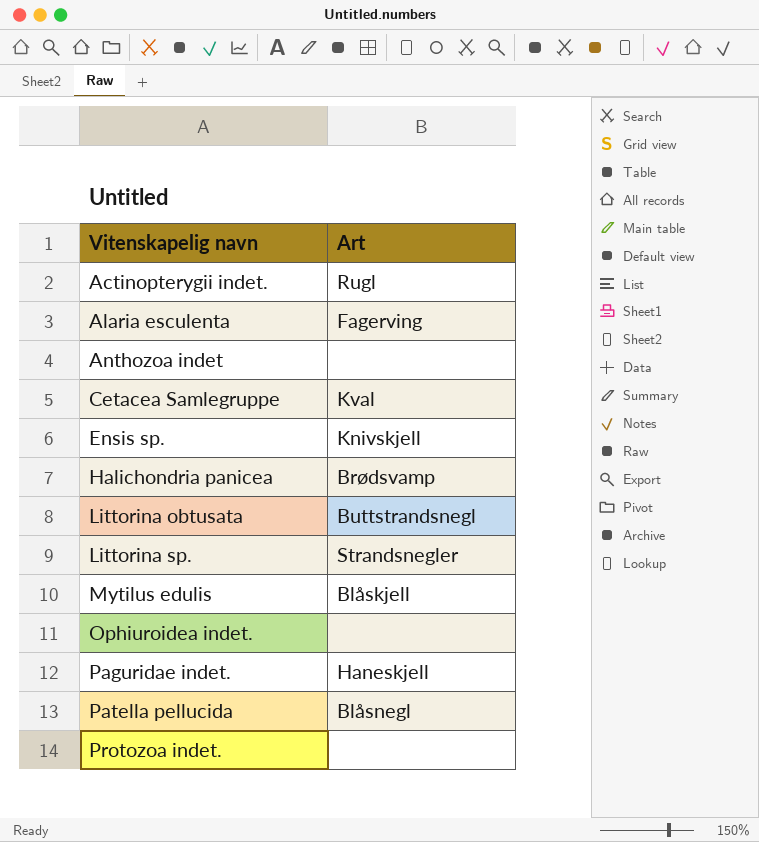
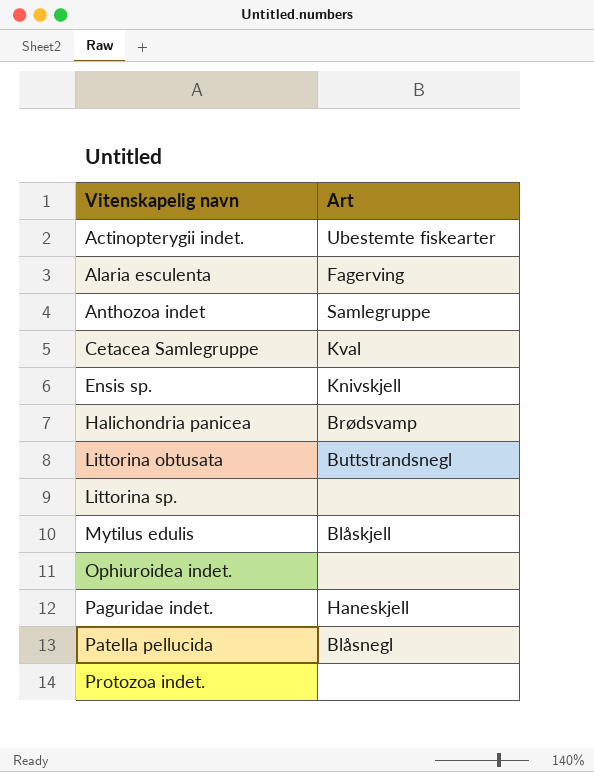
Actinopterygii indet. | Art: Rugl -> Ubestemte fiskearter
Anthozoa indet | Art: none -> Samlegruppe
Littorina sp. | Art: Strandsnegler -> none

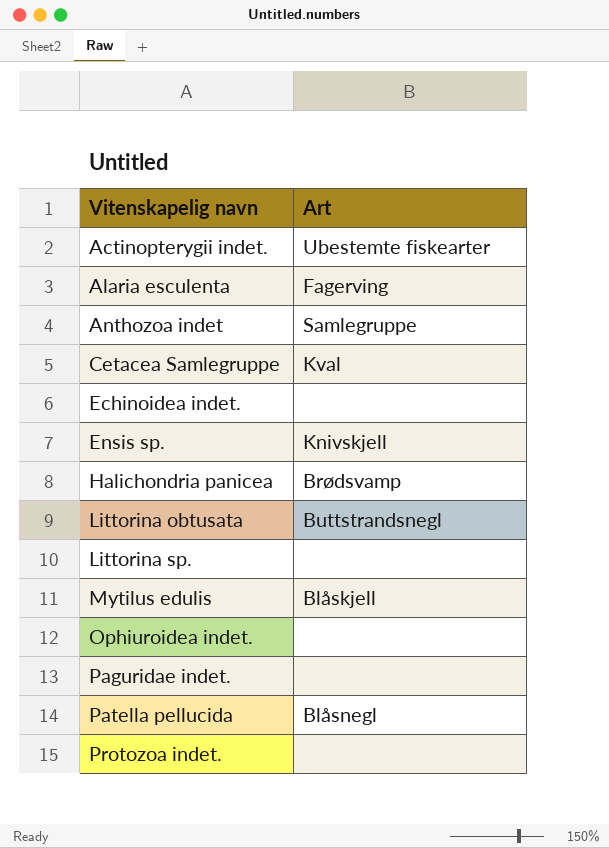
row Echinoidea indet.: none -> none
Paguridae indet. | Art: Haneskjell -> none

